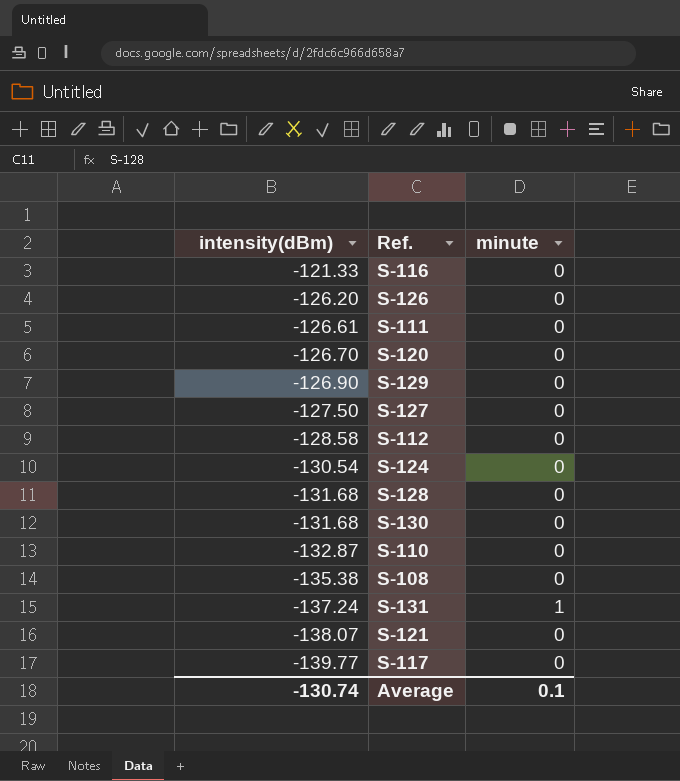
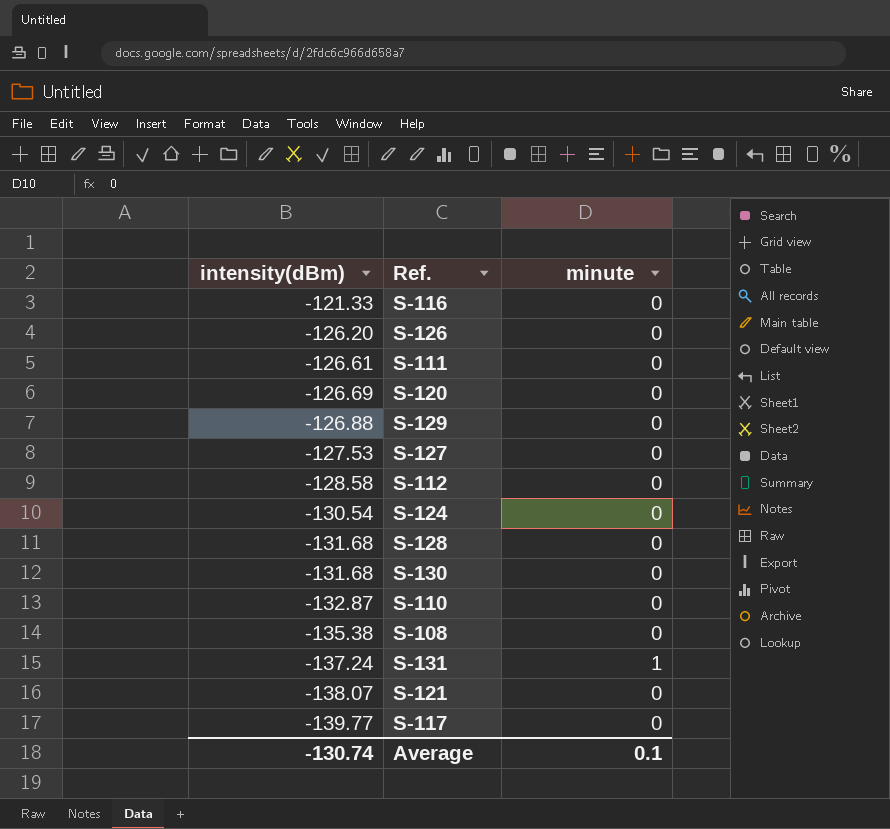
S-120 | intensity(dBm): -126.70 -> -126.69
S-129 | intensity(dBm): -126.90 -> -126.88
S-127 | intensity(dBm): -127.50 -> -127.53

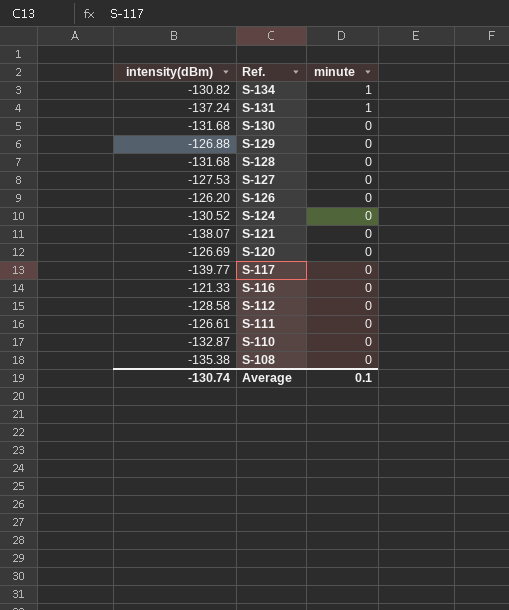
row order: intensity(dBm) descending -> Ref. descending
row S-134: none -> -130.82 | 1
S-124 | intensity(dBm): -130.54 -> -130.52

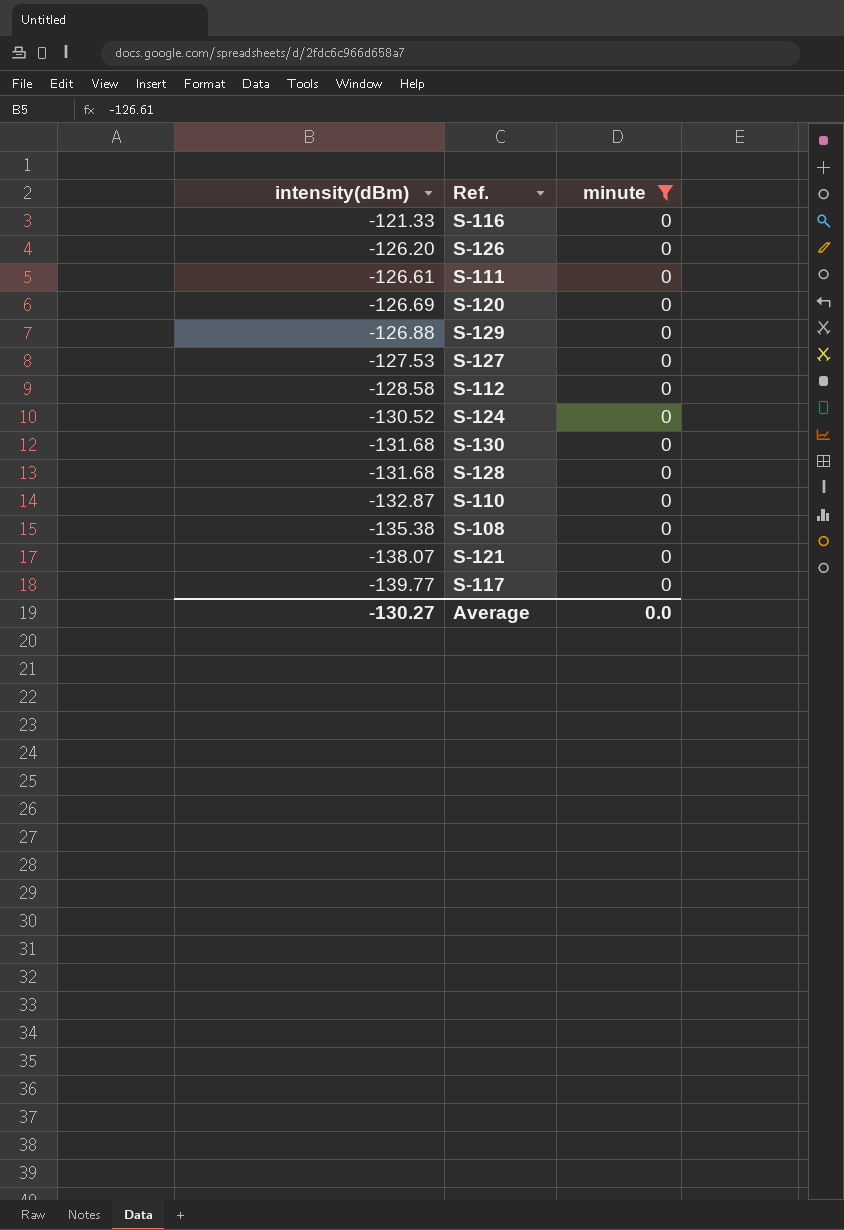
filter: none -> minute = 0
row order: Ref. descending -> intensity(dBm) descending
Average | intensity(dBm): -130.74 -> -130.27
Average | minute: 0.1 -> 0.0

